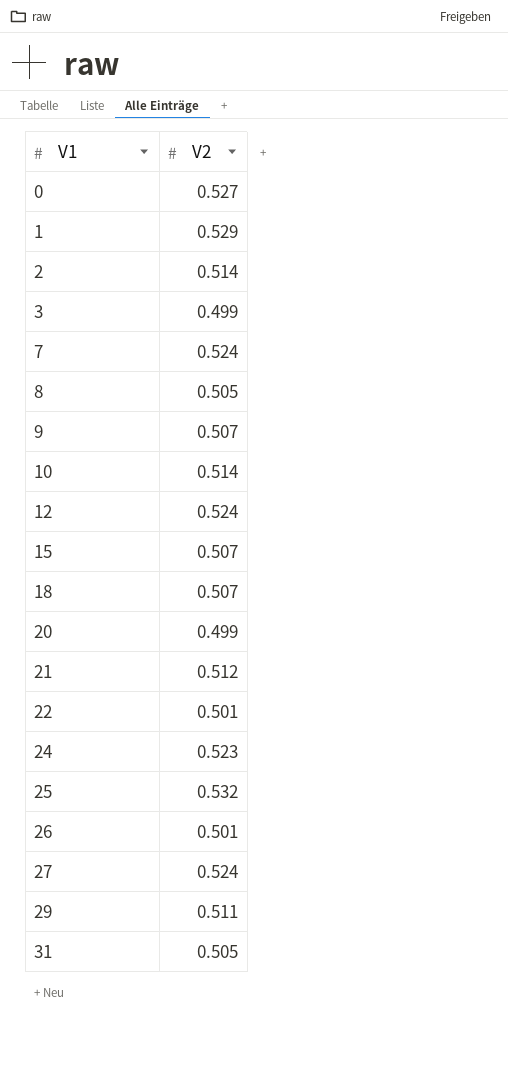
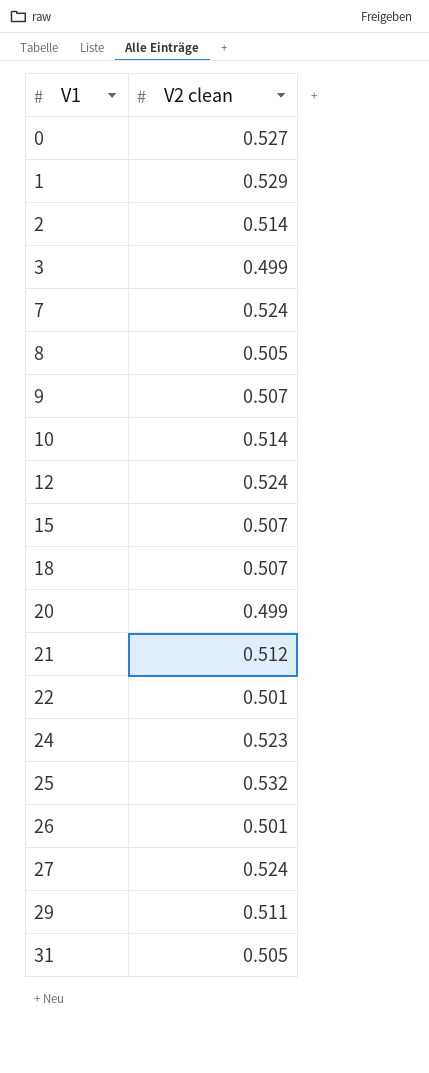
column name: V2 -> V2 clean

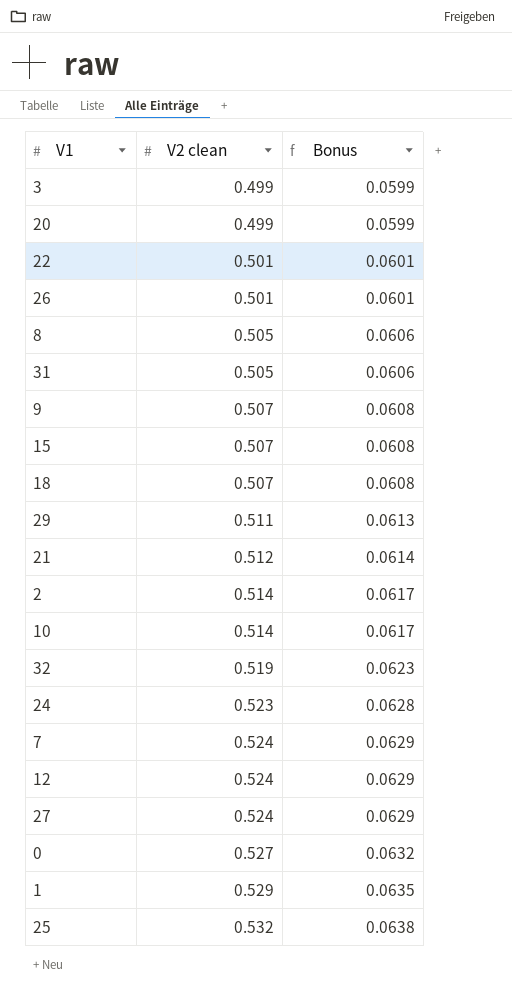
row order: V1 ascending -> V2 clean ascending
column Bonus | formula: none -> [V2 clean] * 0.12
row 32: none -> 0.519 | 0.0623

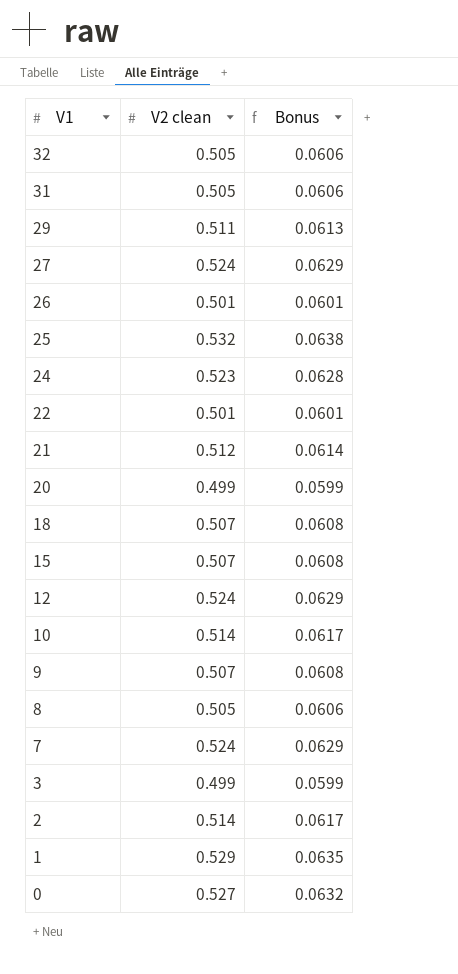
row order: V2 clean ascending -> V1 descending
32 | V2 clean: 0.519 -> 0.505
32 | Bonus: 0.0623 -> 0.0606

